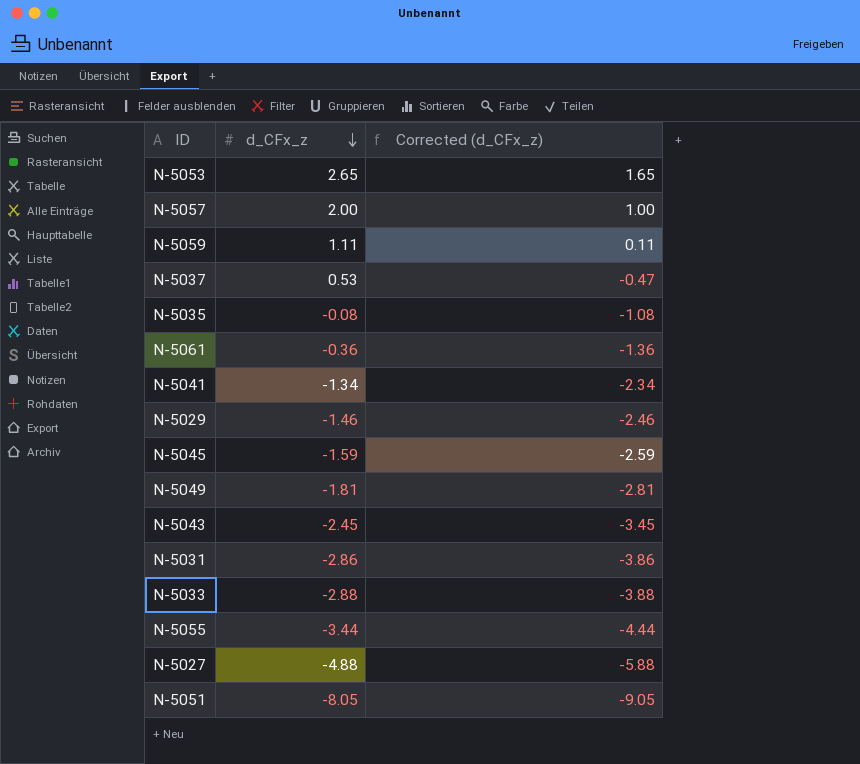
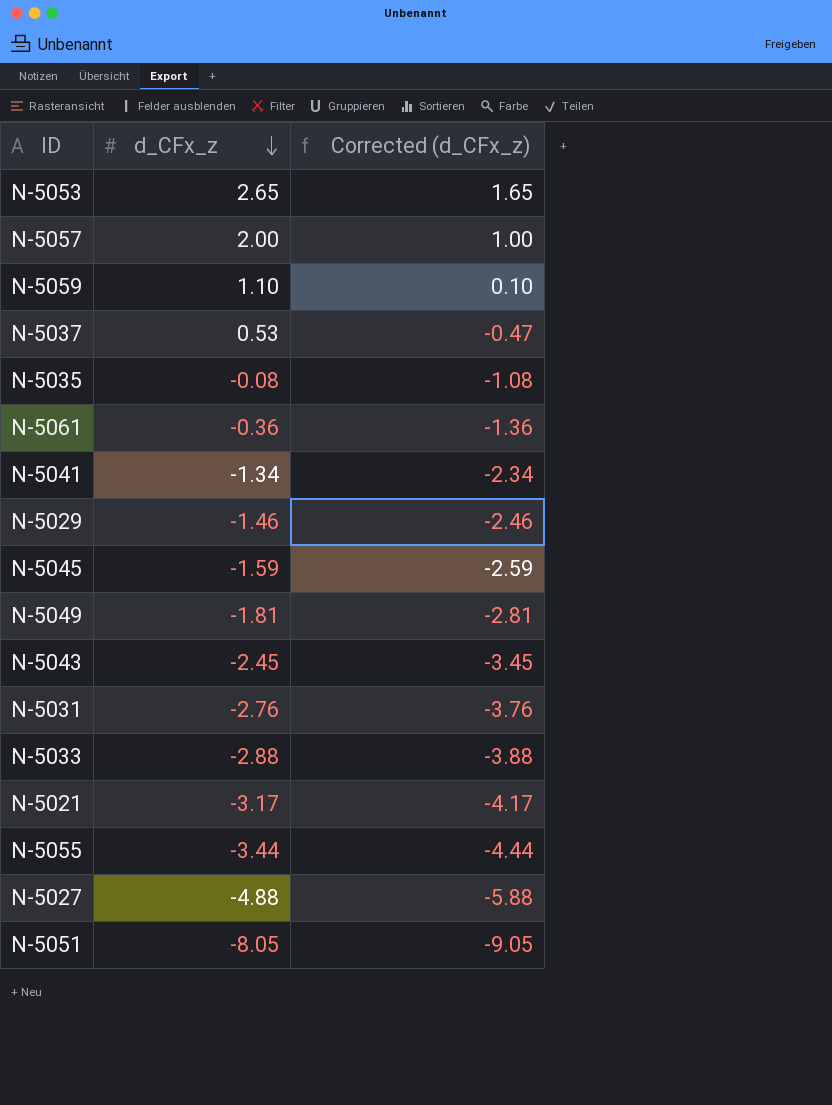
N-5059 | d_CFx_z: 1.11 -> 1.10
N-5059 | Corrected (d_CFx_z): 0.11 -> 0.10
N-5031 | d_CFx_z: -2.86 -> -2.76
N-5031 | Corrected (d_CFx_z): -3.86 -> -3.76
row N-5021: none -> -3.17 | -4.17

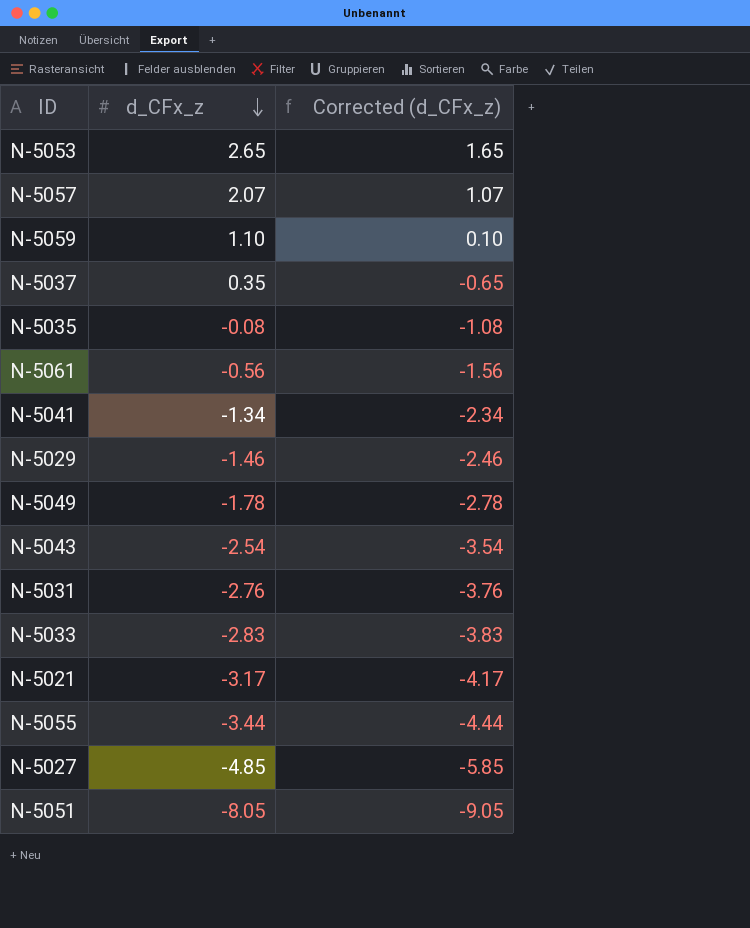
row N-5045: -1.59 | -2.59 -> none
N-5057 | d_CFx_z: 2.00 -> 2.07
N-5057 | Corrected (d_CFx_z): 1.00 -> 1.07
N-5037 | d_CFx_z: 0.53 -> 0.35
N-5037 | Corrected (d_CFx_z): -0.47 -> -0.65
N-5061 | d_CFx_z: -0.36 -> -0.56
N-5061 | Corrected (d_CFx_z): -1.36 -> -1.56
N-5049 | d_CFx_z: -1.81 -> -1.78
N-5049 | Corrected (d_CFx_z): -2.81 -> -2.78
N-5043 | d_CFx_z: -2.45 -> -2.54
N-5043 | Corrected (d_CFx_z): -3.45 -> -3.54
N-5033 | d_CFx_z: -2.88 -> -2.83
N-5033 | Corrected (d_CFx_z): -3.88 -> -3.83
N-5027 | d_CFx_z: -4.88 -> -4.85
N-5027 | Corrected (d_CFx_z): -5.88 -> -5.85

